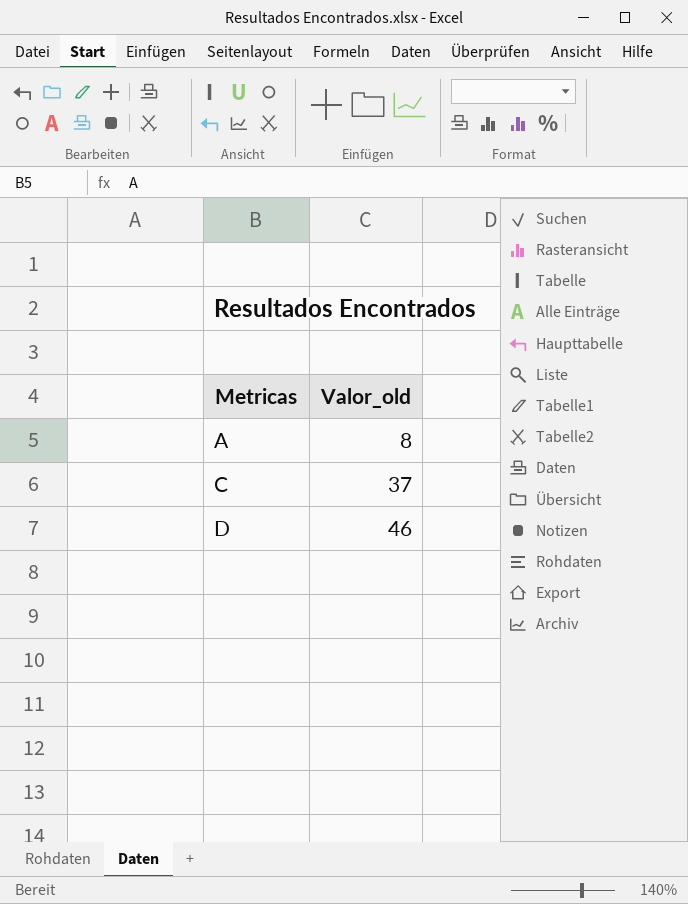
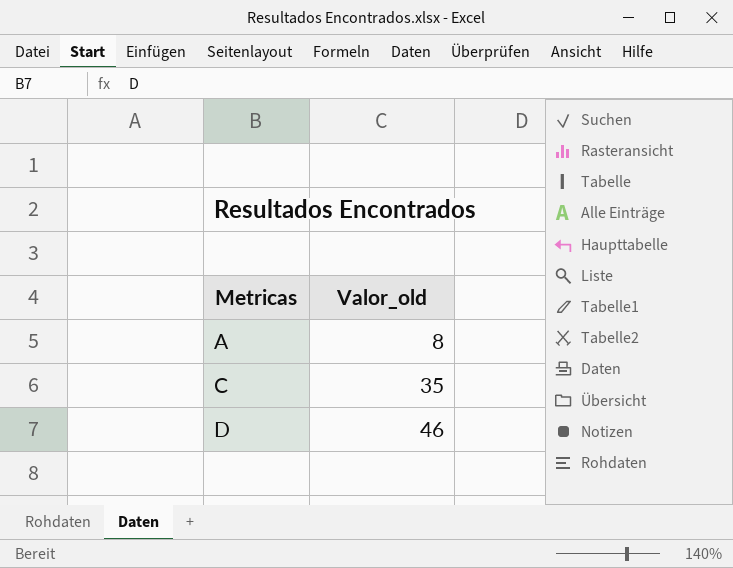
C | Valor_old: 37 -> 35

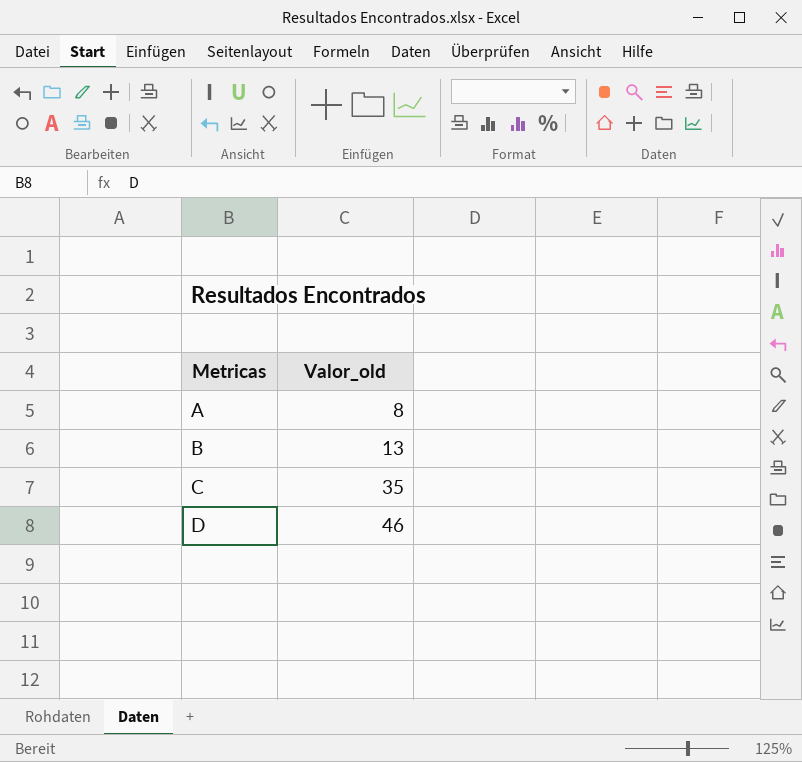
row B: none -> 13

